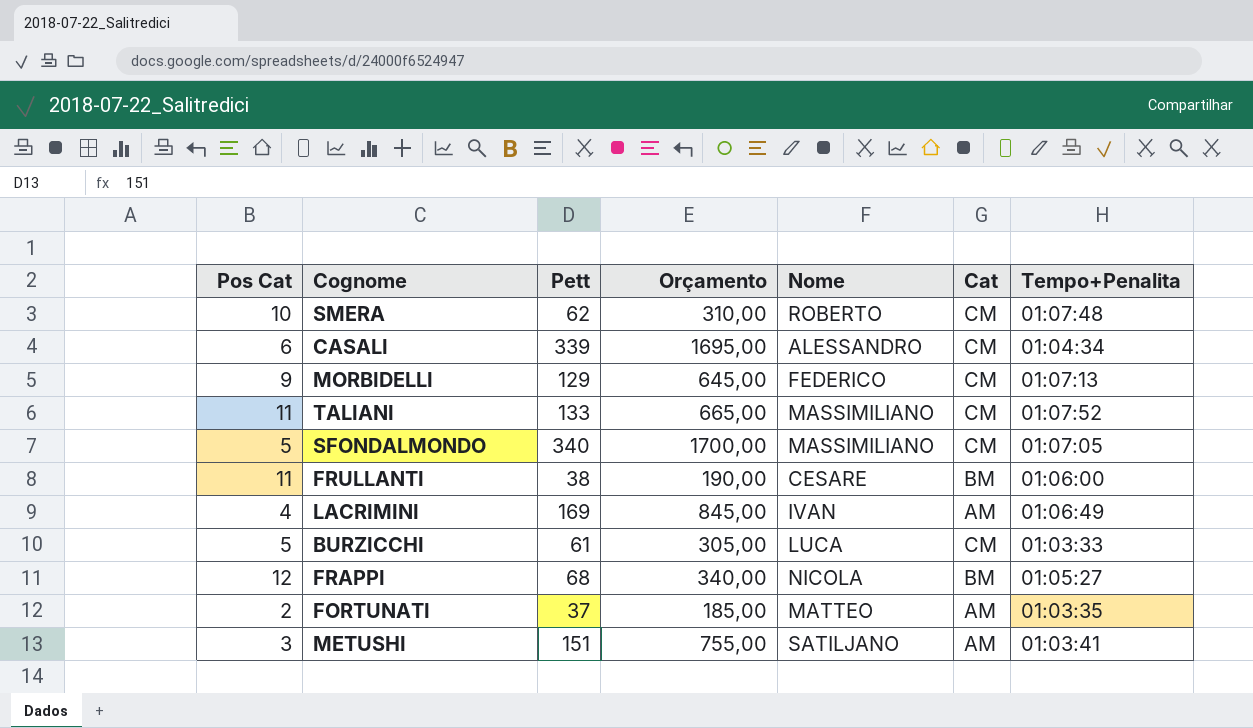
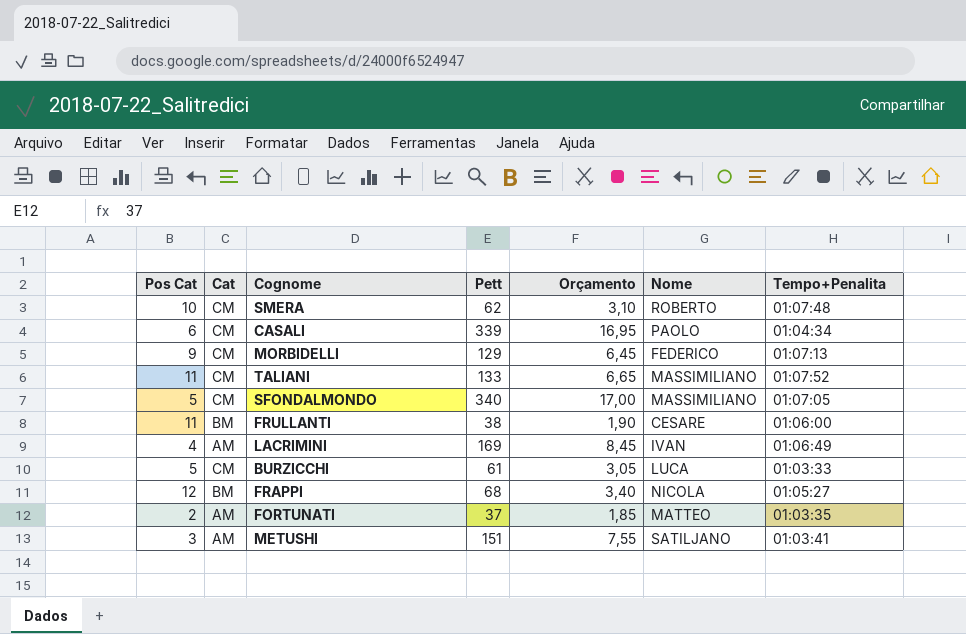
column Cat | position: 6 -> 2
column Orçamento | formula: [Pett] * 5 -> [Pett] * 0,05
CASALI | Nome: ALESSANDRO -> PAOLO

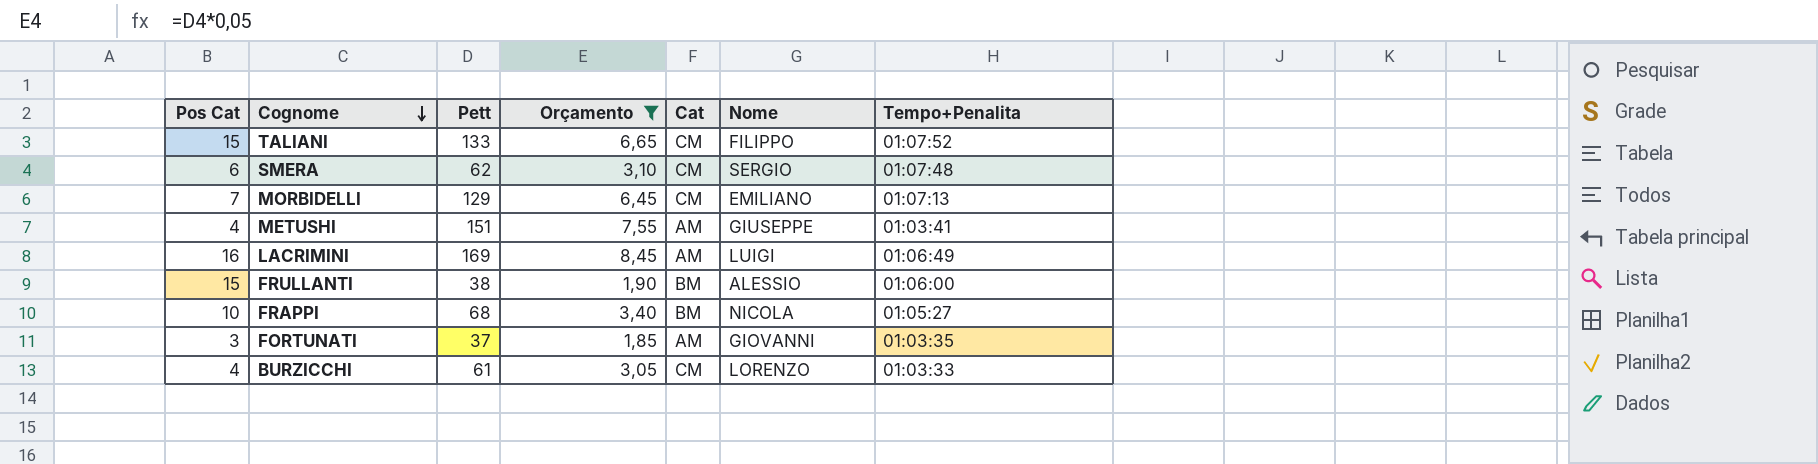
filter: none -> Orçamento <= 8,45
row order: none -> Cognome descending
column Cat | position: 2 -> 5
TALIANI | Pos Cat: 11 -> 15
TALIANI | Nome: MASSIMILIANO -> FILIPPO
SMERA | Pos Cat: 10 -> 6
SMERA | Nome: ROBERTO -> SERGIO
MORBIDELLI | Pos Cat: 9 -> 7
MORBIDELLI | Nome: FEDERICO -> EMILIANO
METUSHI | Pos Cat: 3 -> 4
METUSHI | Nome: SATILJANO -> GIUSEPPE
LACRIMINI | Pos Cat: 4 -> 16
LACRIMINI | Nome: IVAN -> LUIGI
FRULLANTI | Pos Cat: 11 -> 15
FRULLANTI | Nome: CESARE -> ALESSIO
FRAPPI | Pos Cat: 12 -> 10
FORTUNATI | Pos Cat: 2 -> 3
FORTUNATI | Nome: MATTEO -> GIOVANNI
BURZICCHI | Pos Cat: 5 -> 4
BURZICCHI | Nome: LUCA -> LORENZO

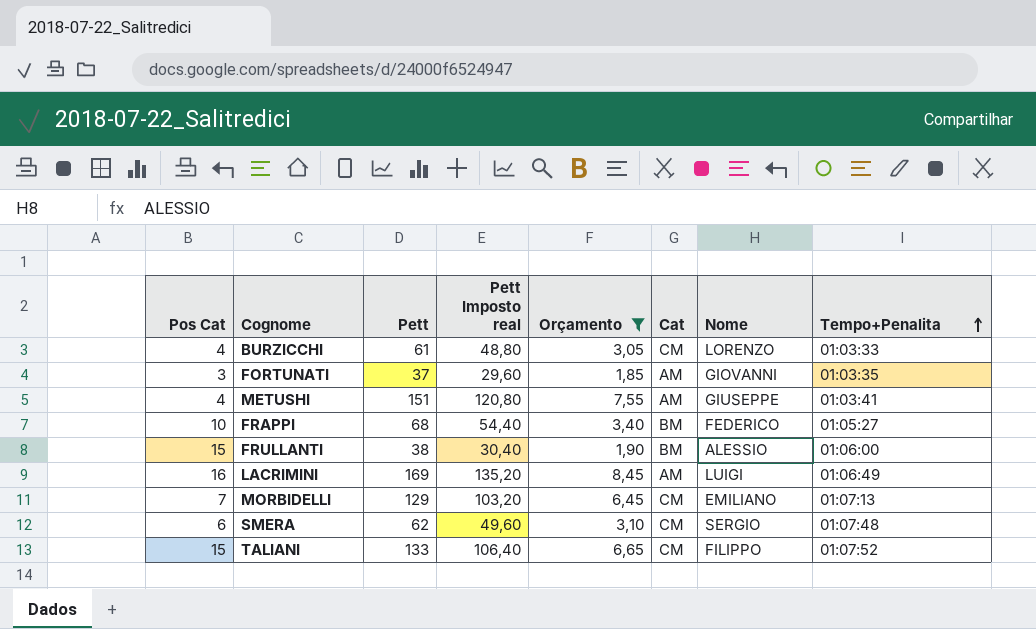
row order: Cognome descending -> Tempo+Penalita ascending
column Pett Imposto real | formula: none -> [Pett] * 0,8
FRAPPI | Nome: NICOLA -> FEDERICO

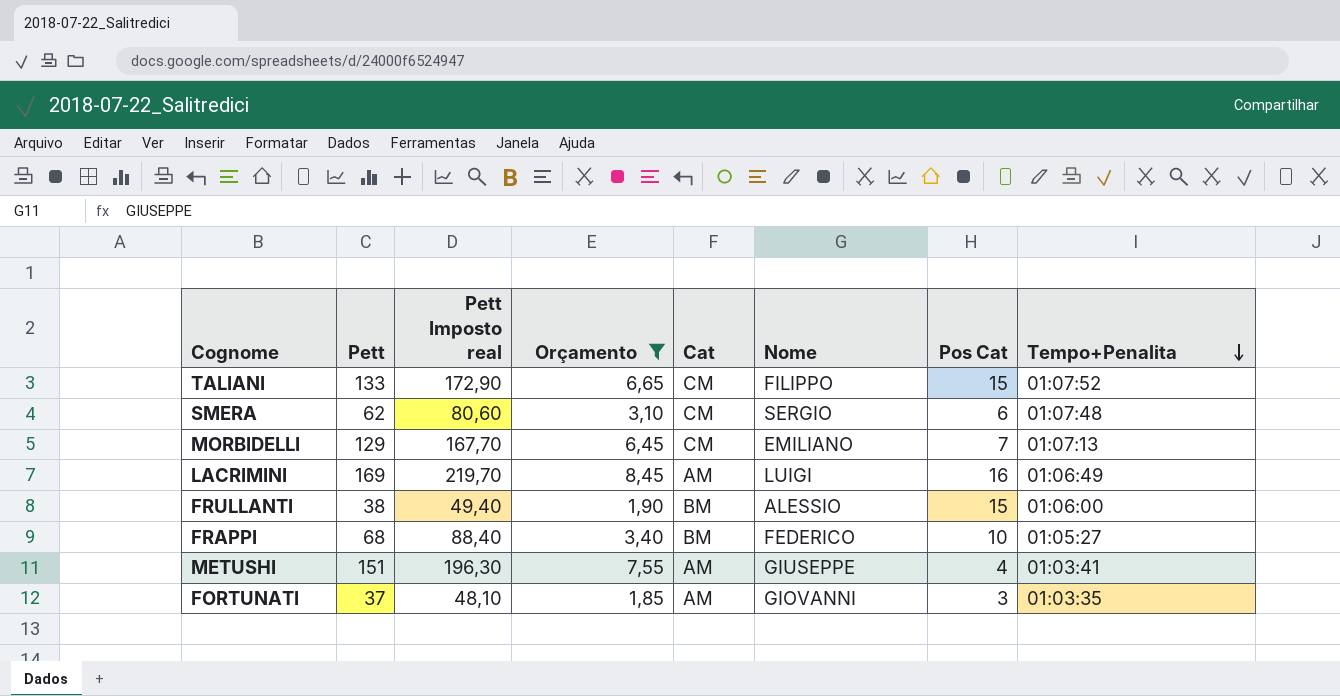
row order: Tempo+Penalita ascending -> Tempo+Penalita descending
column Pett Imposto real | formula: [Pett] * 0,8 -> [Pett] * 1,3
column Pos Cat | position: 1 -> 7
row BURZICCHI: 4 | 61 | 48,80 | 3,05 | CM | LORENZO | 01:03:33 -> none

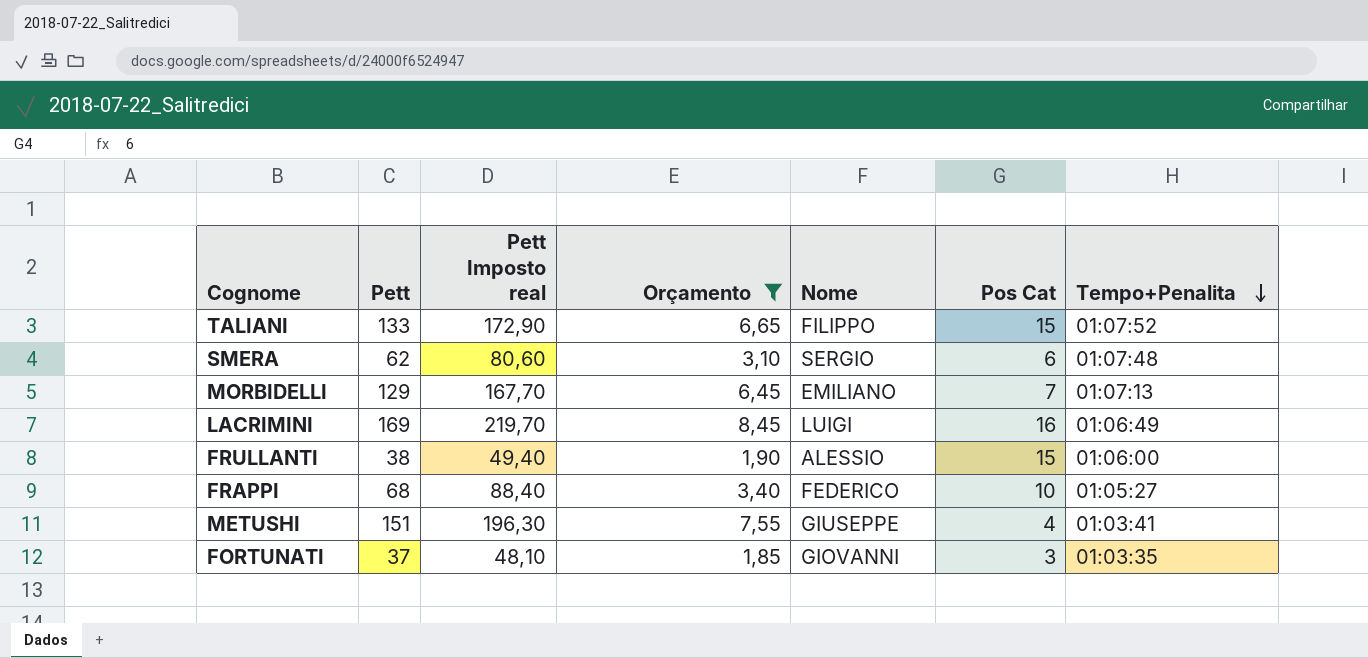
column Cat | position: 5 -> none

